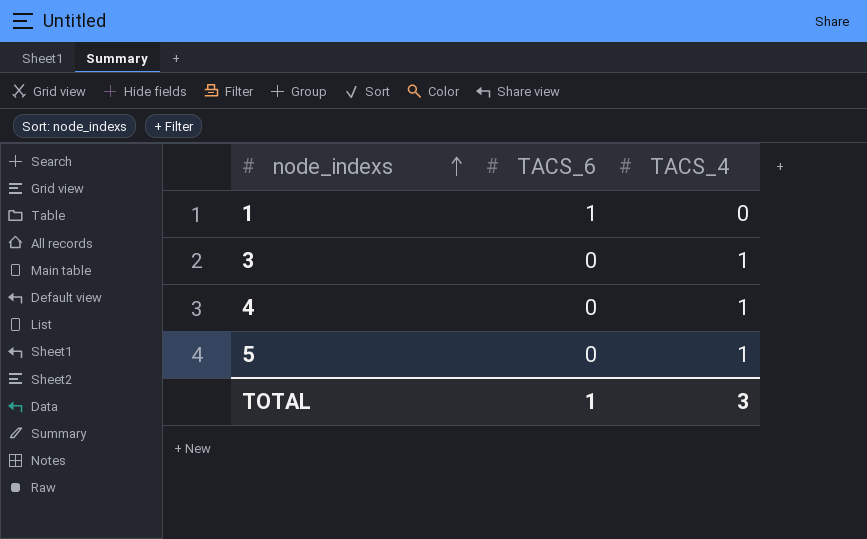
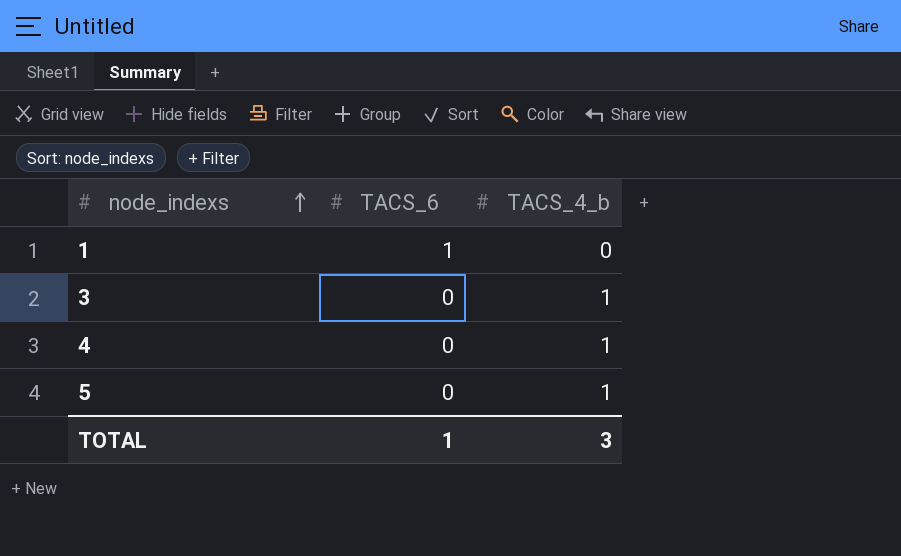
column name: TACS_4 -> TACS_4_b

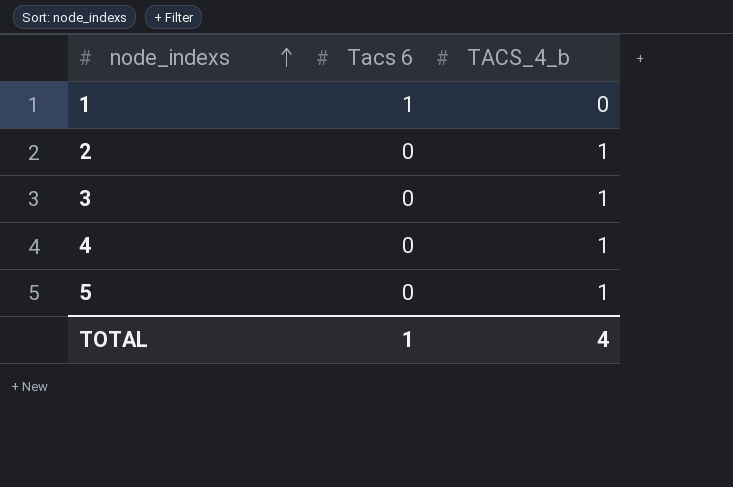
column name: TACS_6 -> Tacs 6
row 2: none -> 0 | 1
TOTAL | TACS_4_b: 3 -> 4

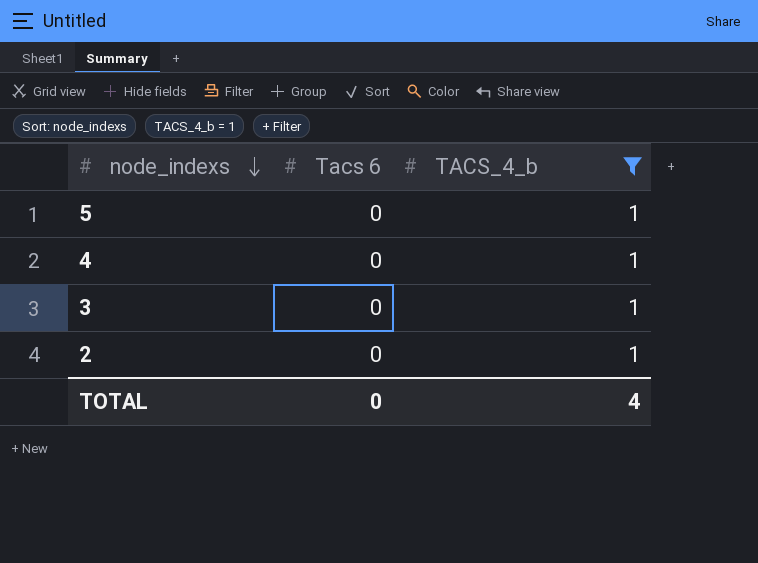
filter: none -> TACS_4_b = 1
row order: node_indexs ascending -> node_indexs descending
TOTAL | Tacs 6: 1 -> 0

